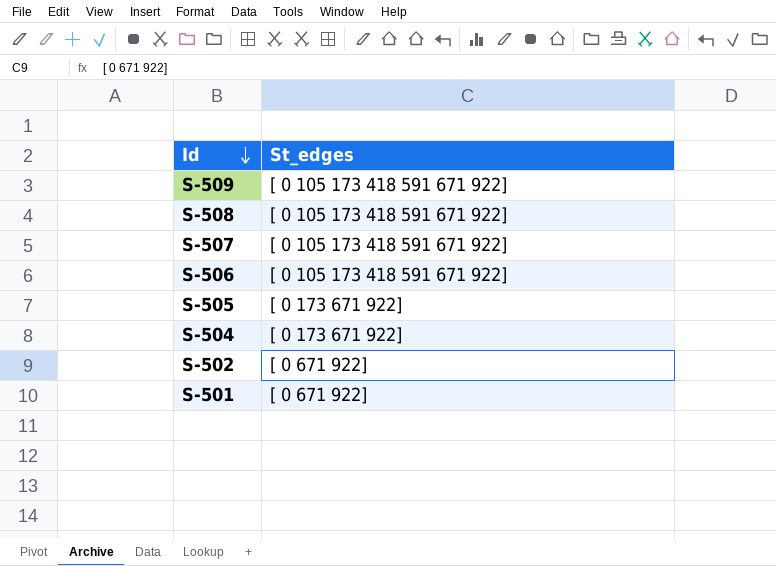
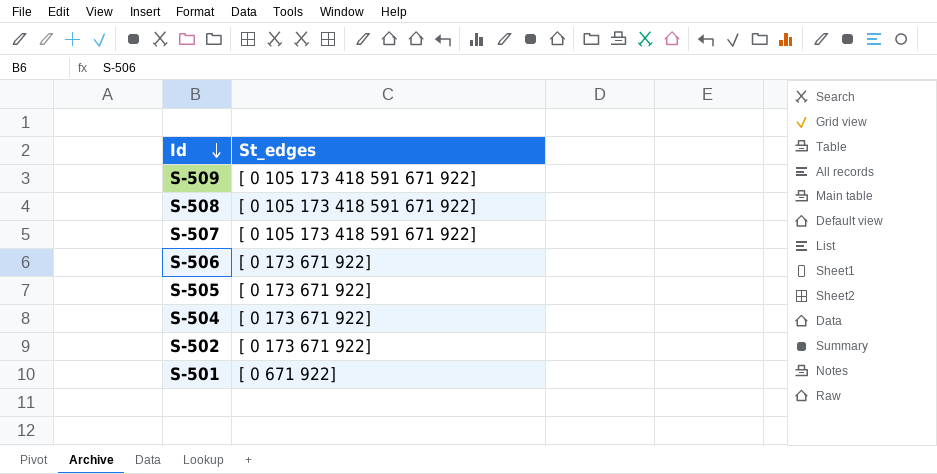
S-506 | St_edges: [ 0 105 173 418 591 671 922] -> [ 0 173 671 922]
S-502 | St_edges: [ 0 671 922] -> [ 0 173 671 922]

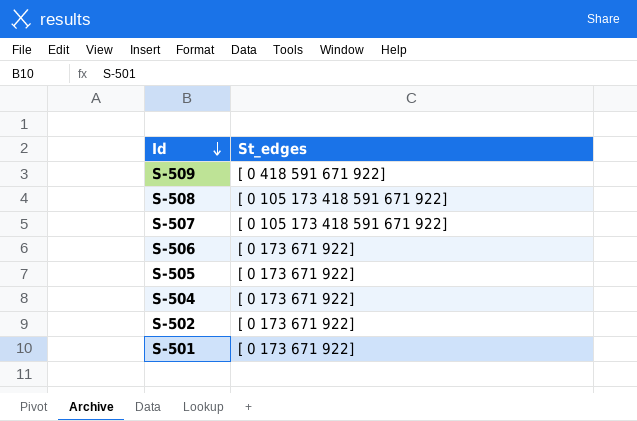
S-509 | St_edges: [ 0 105 173 418 591 671 922] -> [ 0 418 591 671 922]
S-501 | St_edges: [ 0 671 922] -> [ 0 173 671 922]

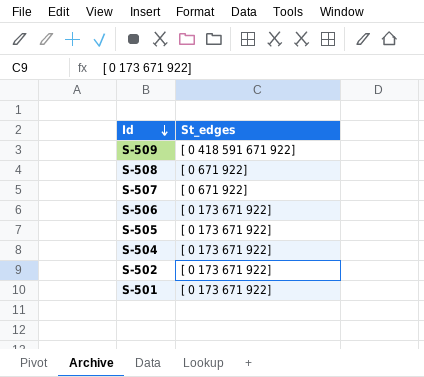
S-508 | St_edges: [ 0 105 173 418 591 671 922] -> [ 0 671 922]
S-507 | St_edges: [ 0 105 173 418 591 671 922] -> [ 0 671 922]

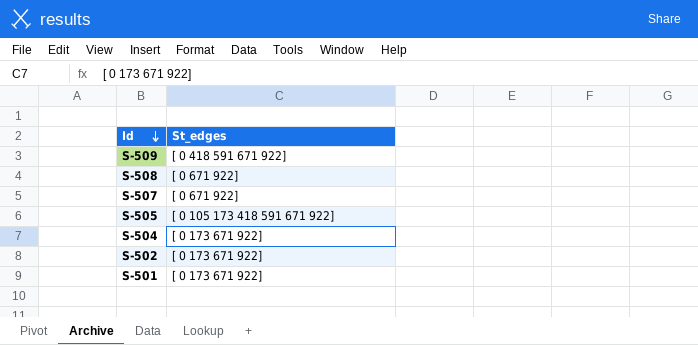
row S-506: [ 0 173 671 922] -> none
S-505 | St_edges: [ 0 173 671 922] -> [ 0 105 173 418 591 671 922]

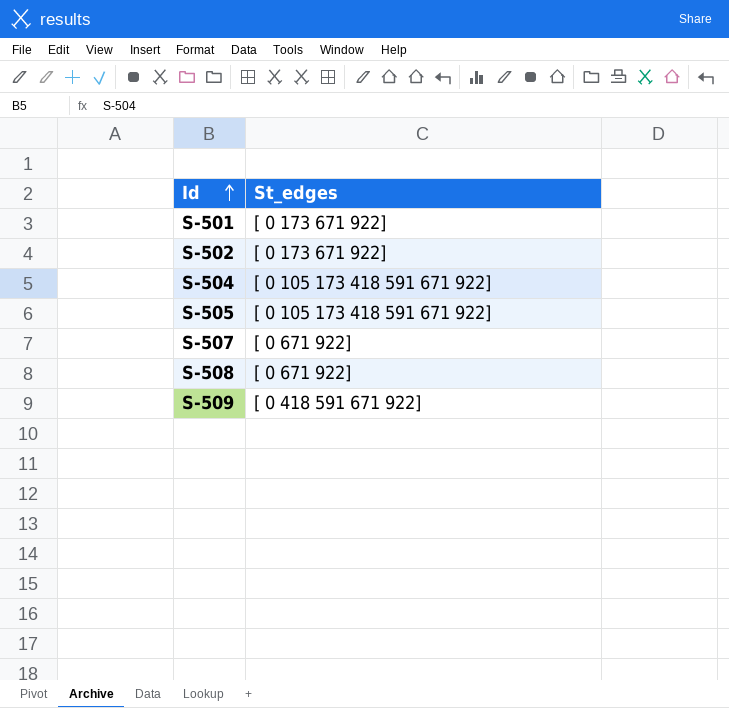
row order: Id descending -> Id ascending
S-504 | St_edges: [ 0 173 671 922] -> [ 0 105 173 418 591 671 922]

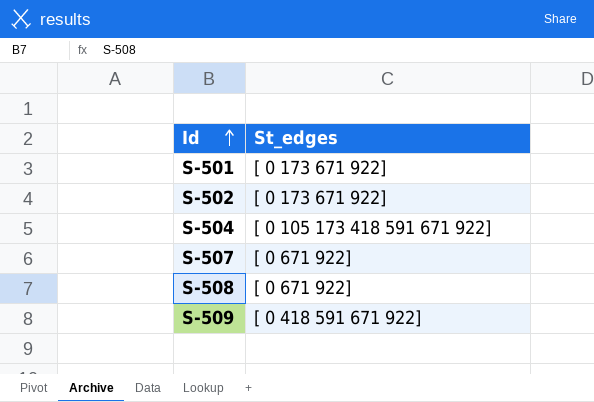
row S-505: [ 0 105 173 418 591 671 922] -> none

